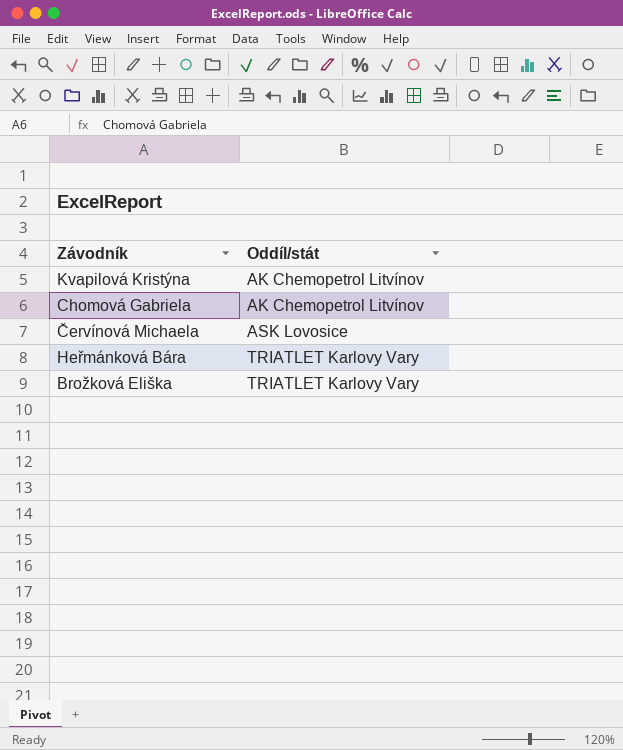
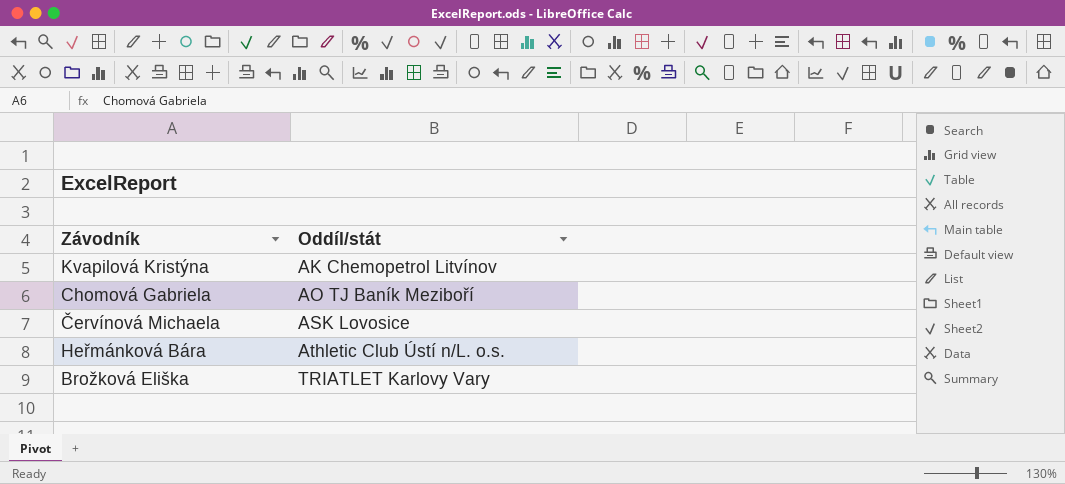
Chomová Gabriela | Oddíl/stát: AK Chemopetrol Litvínov -> AO TJ Baník Meziboří
Heřmánková Bára | Oddíl/stát: TRIATLET Karlovy Vary -> Athletic Club Ústí n/L. o.s.

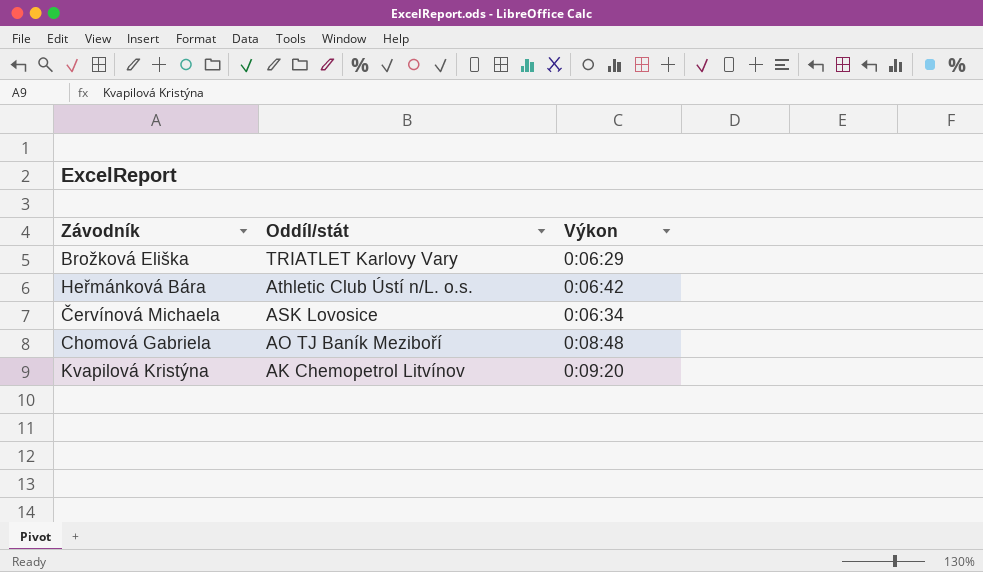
row order: Oddíl/stát ascending -> Oddíl/stát descending
column Výkon | position: none -> 3

